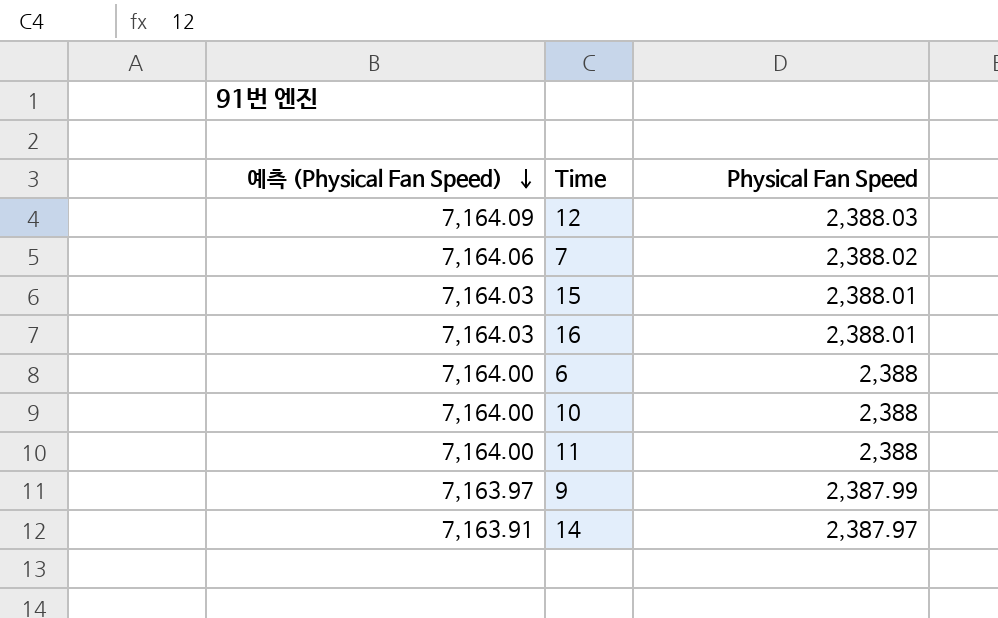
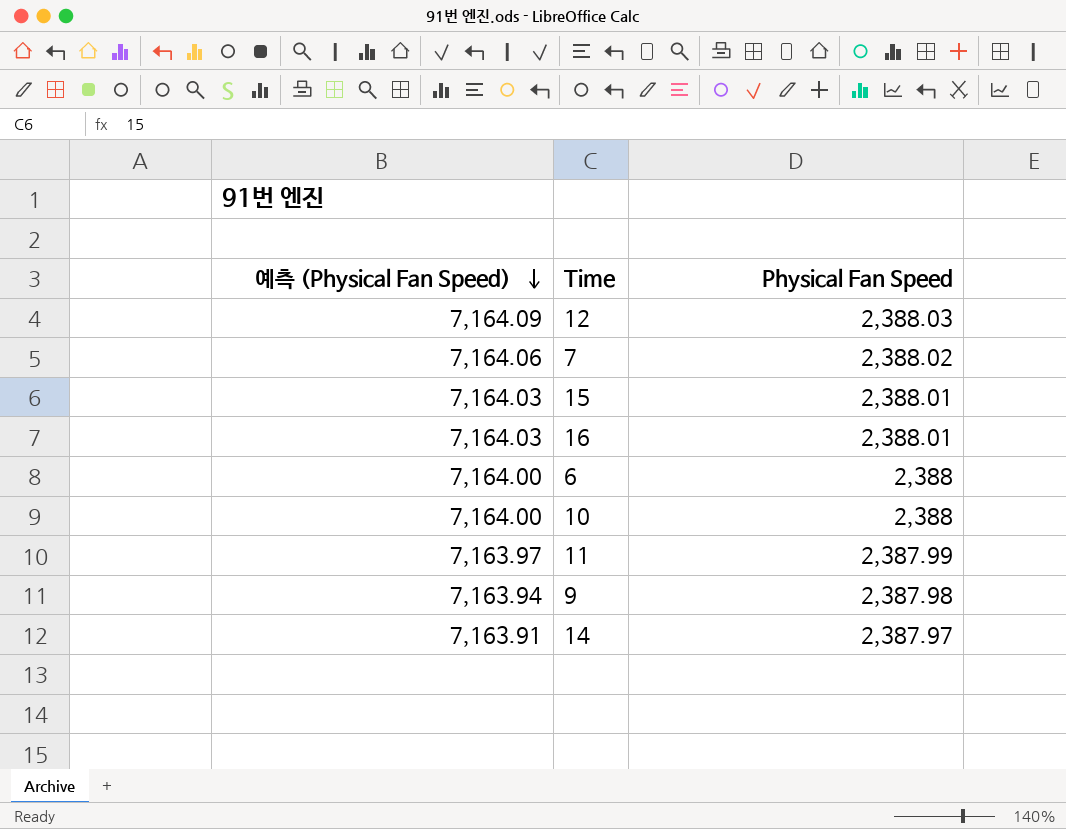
11 | 예측 (Physical Fan Speed): 7,164.00 -> 7,163.97
11 | Physical Fan Speed: 2,388 -> 2,387.99
9 | 예측 (Physical Fan Speed): 7,163.97 -> 7,163.94
9 | Physical Fan Speed: 2,387.99 -> 2,387.98

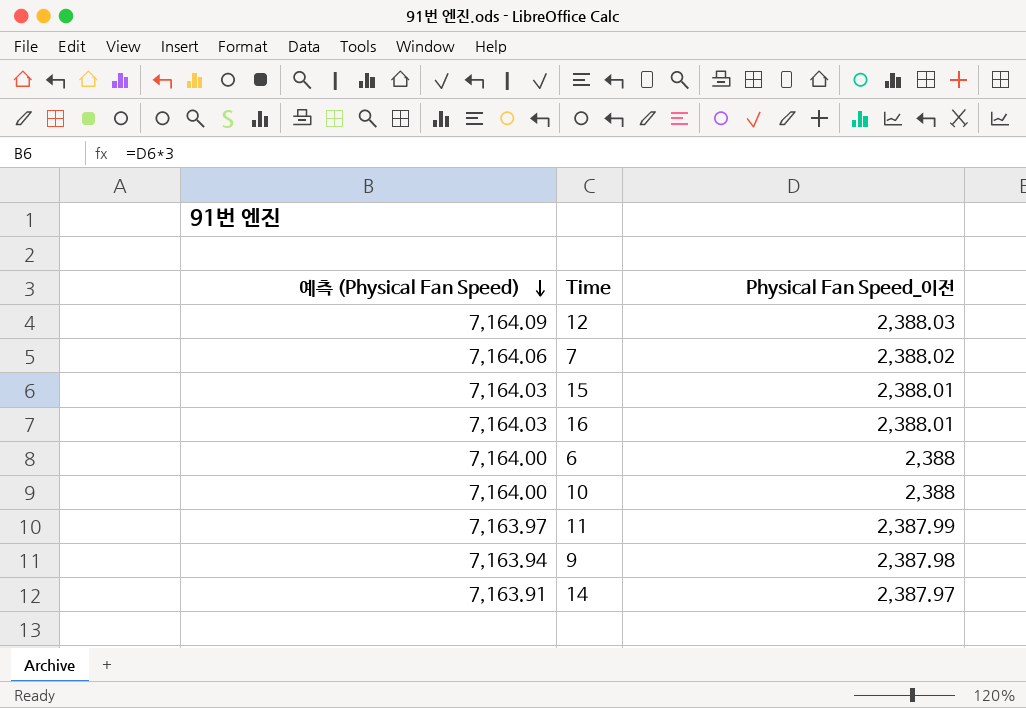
column name: Physical Fan Speed -> Physical Fan Speed_이전

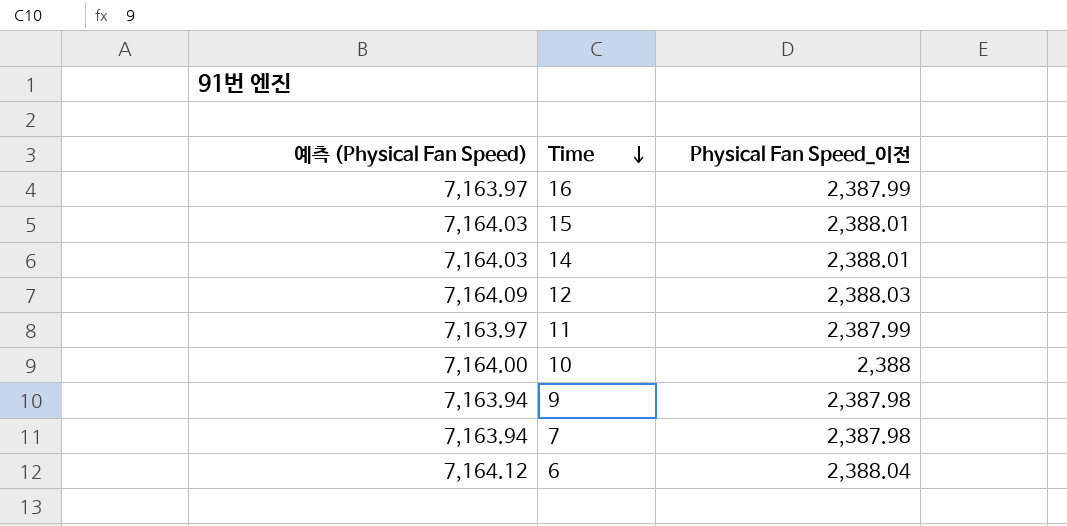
row order: 예측 (Physical Fan Speed) descending -> Time descending
16 | 예측 (Physical Fan Speed): 7,164.03 -> 7,163.97
16 | Physical Fan Speed_이전: 2,388.01 -> 2,387.99
14 | 예측 (Physical Fan Speed): 7,163.91 -> 7,164.03
14 | Physical Fan Speed_이전: 2,387.97 -> 2,388.01
7 | 예측 (Physical Fan Speed): 7,164.06 -> 7,163.94
7 | Physical Fan Speed_이전: 2,388.02 -> 2,387.98
6 | 예측 (Physical Fan Speed): 7,164.00 -> 7,164.12
6 | Physical Fan Speed_이전: 2,388 -> 2,388.04

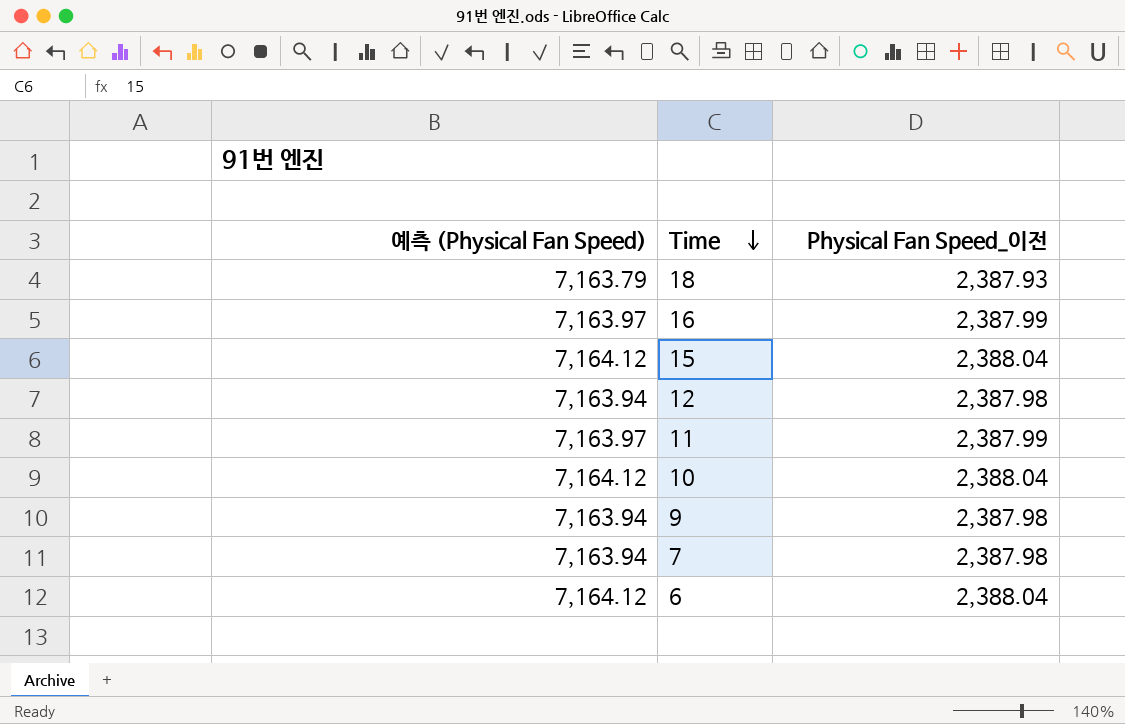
row 14: 7,164.03 | 2,388.01 -> none
row 18: none -> 7,163.79 | 2,387.93
15 | 예측 (Physical Fan Speed): 7,164.03 -> 7,164.12
15 | Physical Fan Speed_이전: 2,388.01 -> 2,388.04
12 | 예측 (Physical Fan Speed): 7,164.09 -> 7,163.94
12 | Physical Fan Speed_이전: 2,388.03 -> 2,387.98
10 | 예측 (Physical Fan Speed): 7,164.00 -> 7,164.12
10 | Physical Fan Speed_이전: 2,388 -> 2,388.04

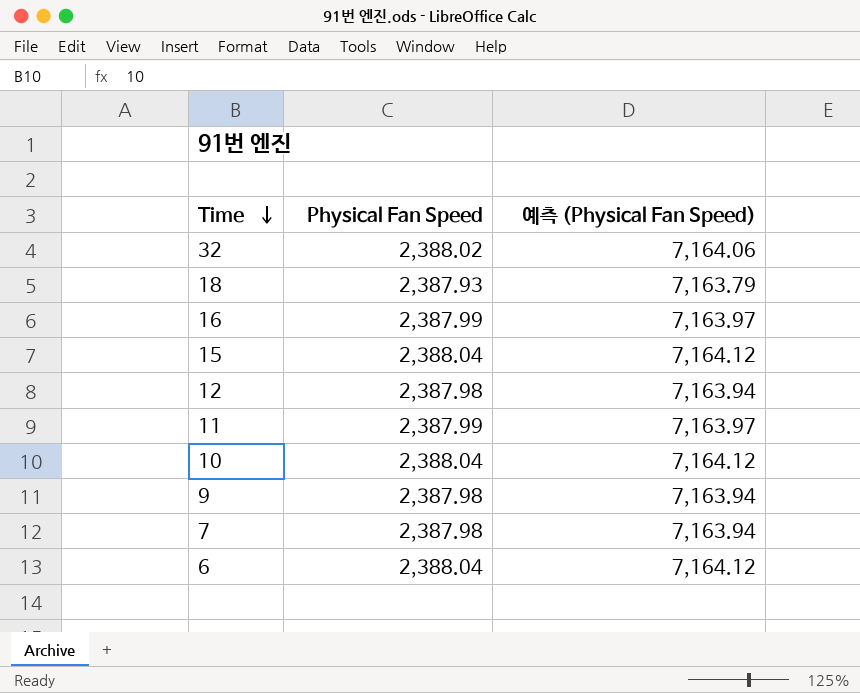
column name: Physical Fan Speed_이전 -> Physical Fan Speed
column 예측 (Physical Fan Speed) | position: 1 -> 3
row 32: none -> 2,388.02 | 7,164.06

